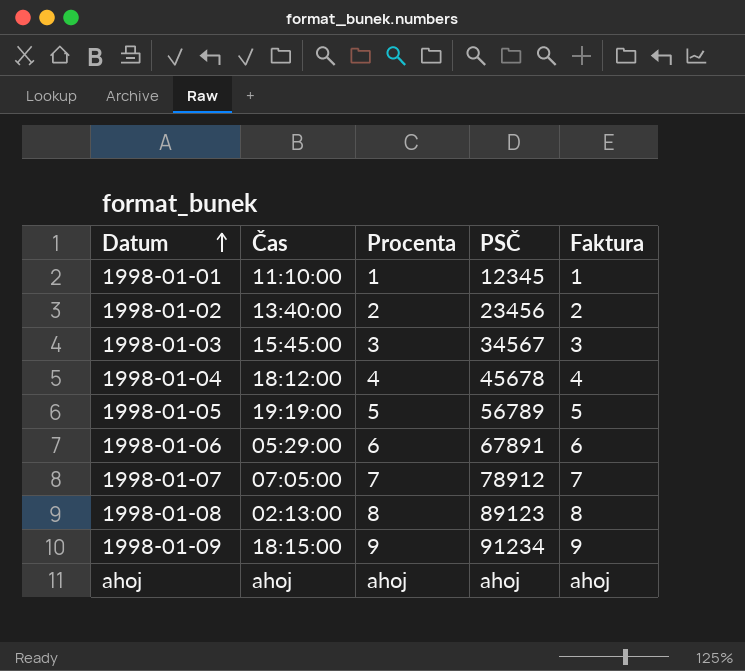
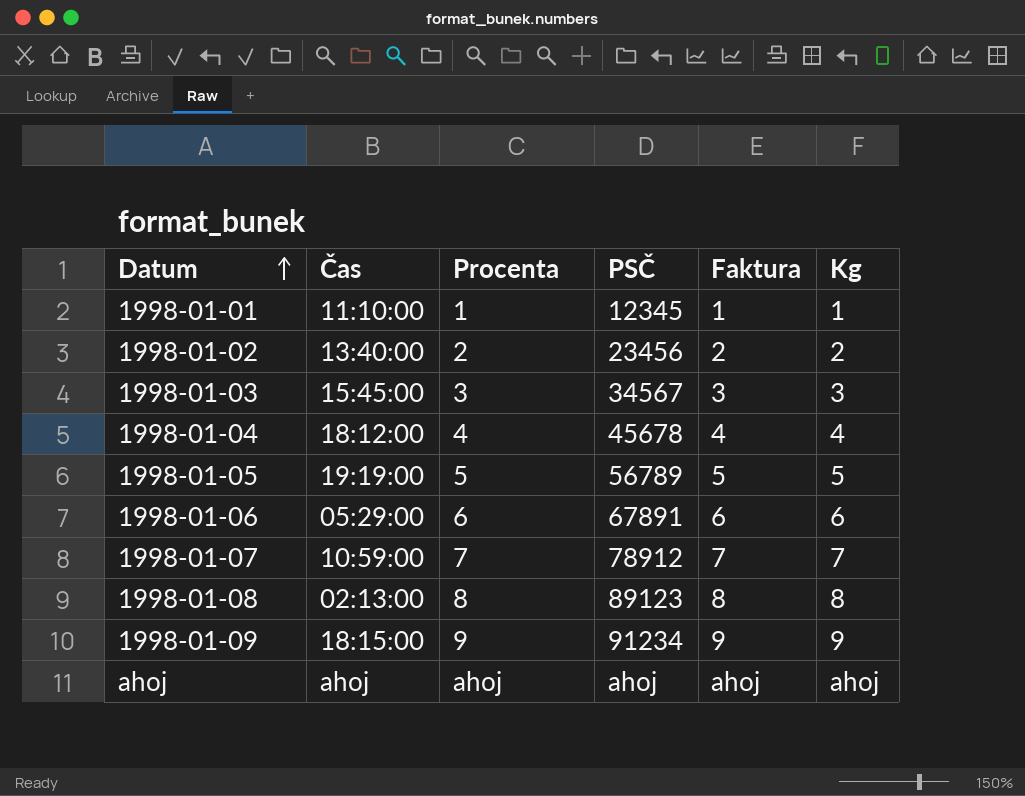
column Kg | position: none -> 6
1998-01-07 | Čas: 07:05:00 -> 10:59:00

